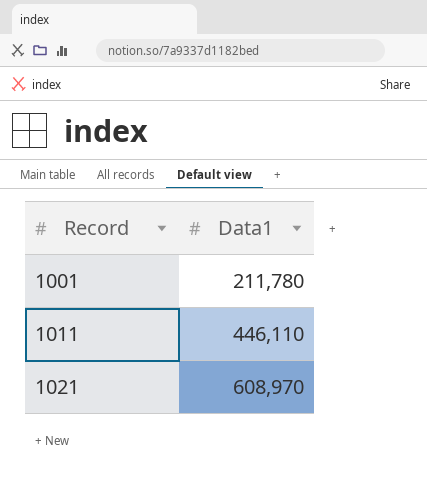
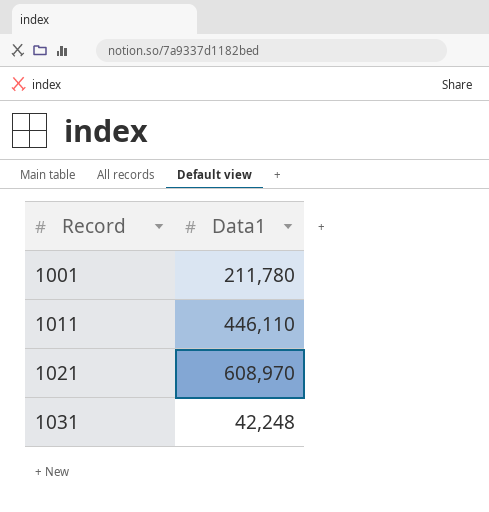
row 1031: none -> 42,248

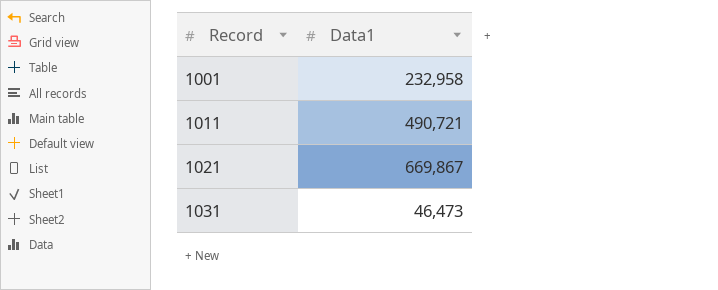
1001 | Data1: 211,780 -> 232,958
1011 | Data1: 446,110 -> 490,721
1021 | Data1: 608,970 -> 669,867
1031 | Data1: 42,248 -> 46,473

